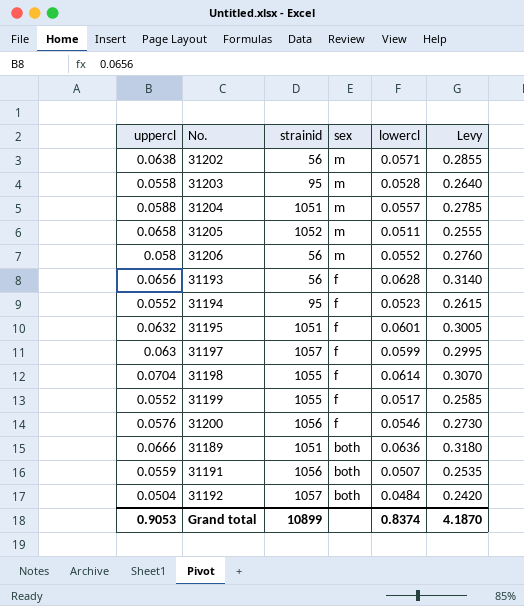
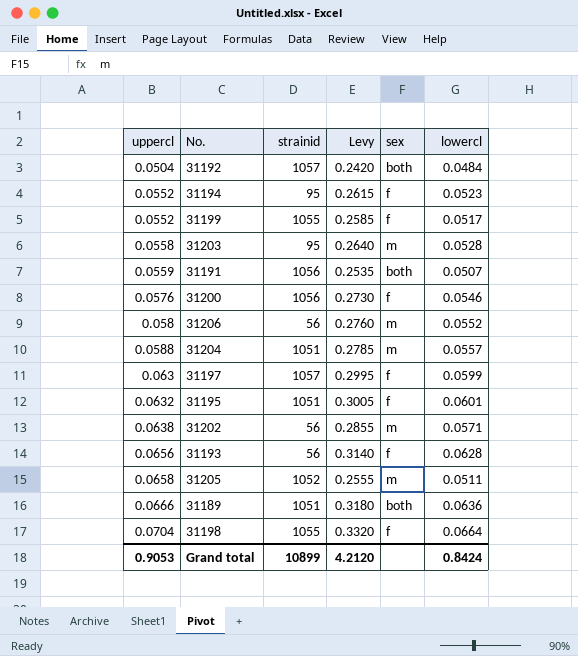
row order: sex descending -> uppercl ascending
column Levy | position: 6 -> 4
31198 | Levy: 0.3070 -> 0.3320
31198 | lowercl: 0.0614 -> 0.0664
Grand total | Levy: 4.1870 -> 4.2120
Grand total | lowercl: 0.8374 -> 0.8424

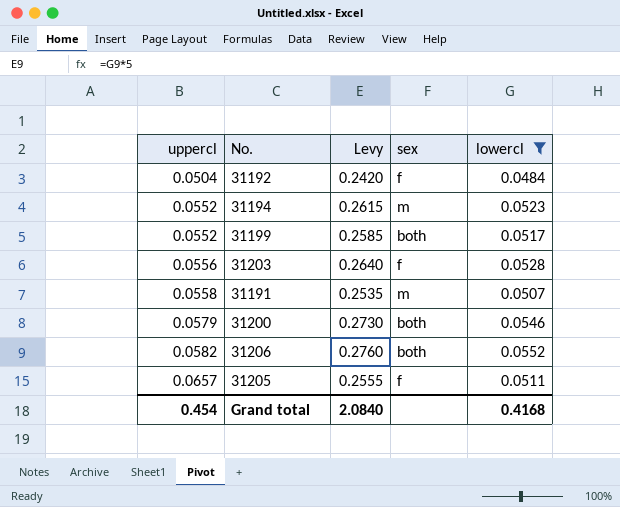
filter: none -> lowercl <= 0.0552
column strainid | position: 3 -> none
31192 | sex: both -> f
31194 | sex: f -> m
31199 | sex: f -> both
31203 | uppercl: 0.0558 -> 0.0556
31203 | sex: m -> f
31191 | uppercl: 0.0559 -> 0.0558
31191 | sex: both -> m
31200 | uppercl: 0.0576 -> 0.0579
31200 | sex: f -> both
31206 | uppercl: 0.058 -> 0.0582
31206 | sex: m -> both
31205 | uppercl: 0.0658 -> 0.0657
31205 | sex: m -> f
Grand total | uppercl: 0.9053 -> 0.454
Grand total | Levy: 4.2120 -> 2.0840
Grand total | lowercl: 0.8424 -> 0.4168

